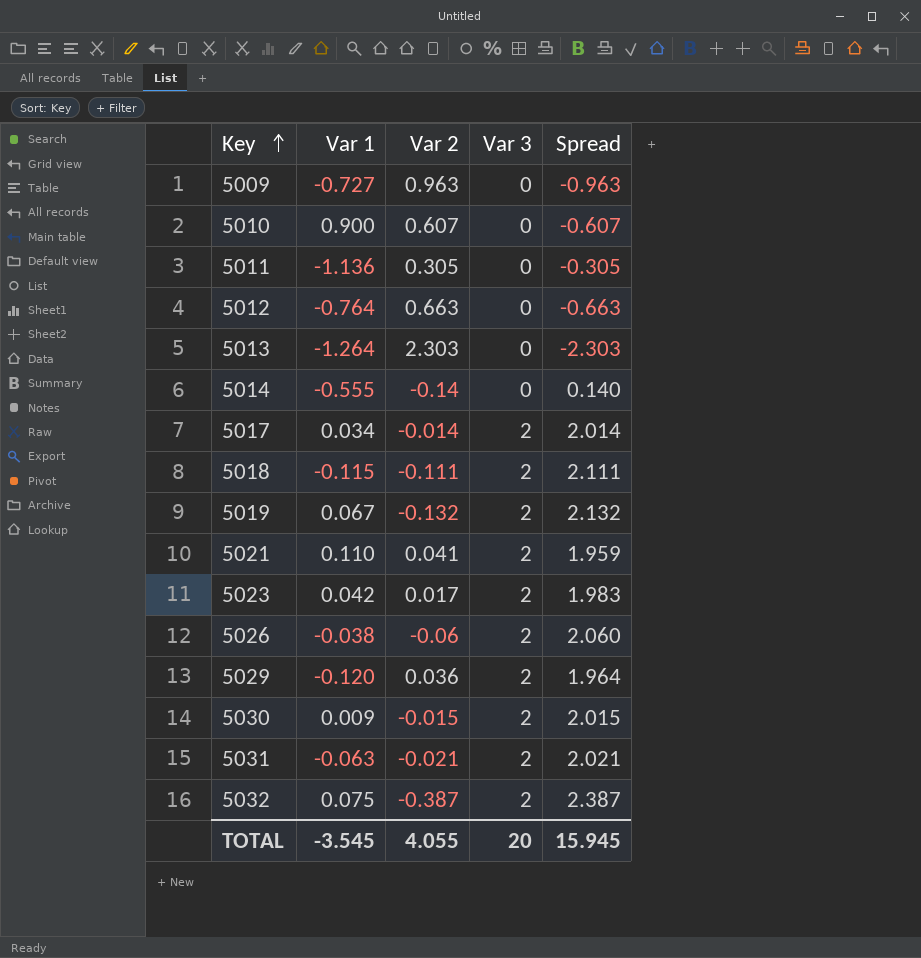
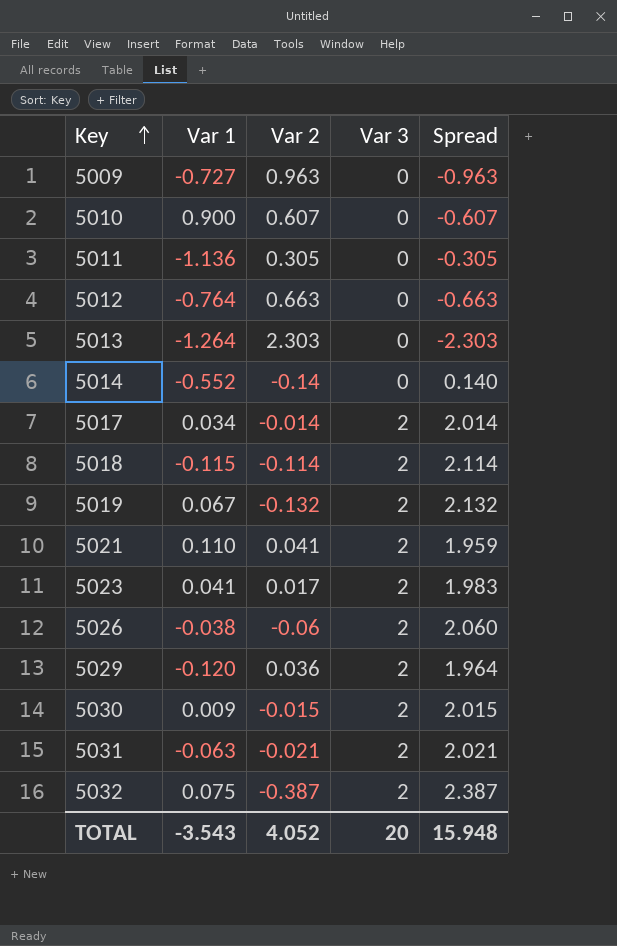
5014 | Var 1: -0.555 -> -0.552
5018 | Var 2: -0.111 -> -0.114
5018 | Spread: 2.111 -> 2.114
5023 | Var 1: 0.042 -> 0.041
TOTAL | Var 1: -3.545 -> -3.543
TOTAL | Var 2: 4.055 -> 4.052
TOTAL | Spread: 15.945 -> 15.948

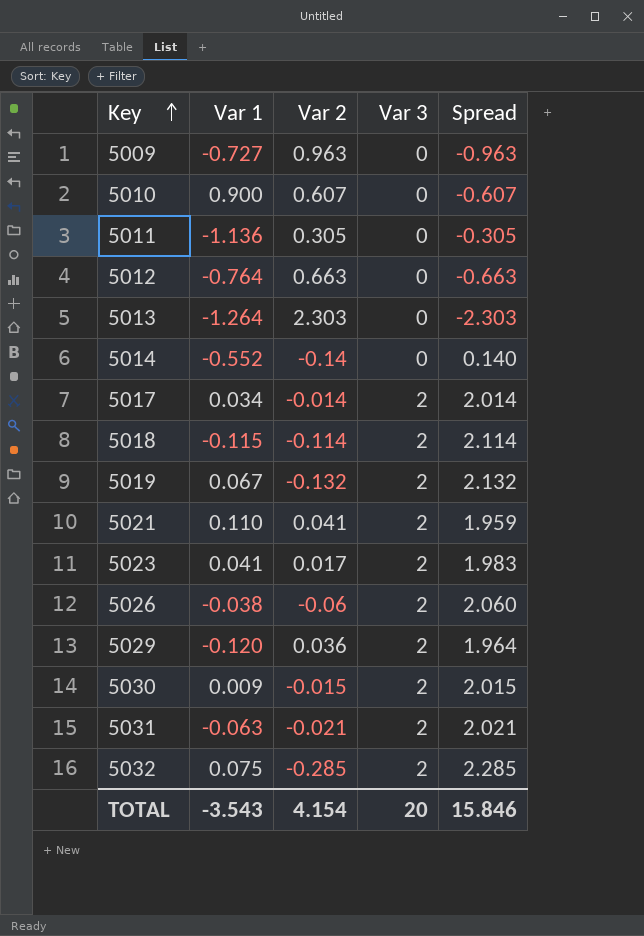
5032 | Var 2: -0.387 -> -0.285
5032 | Spread: 2.387 -> 2.285
TOTAL | Var 2: 4.052 -> 4.154
TOTAL | Spread: 15.948 -> 15.846

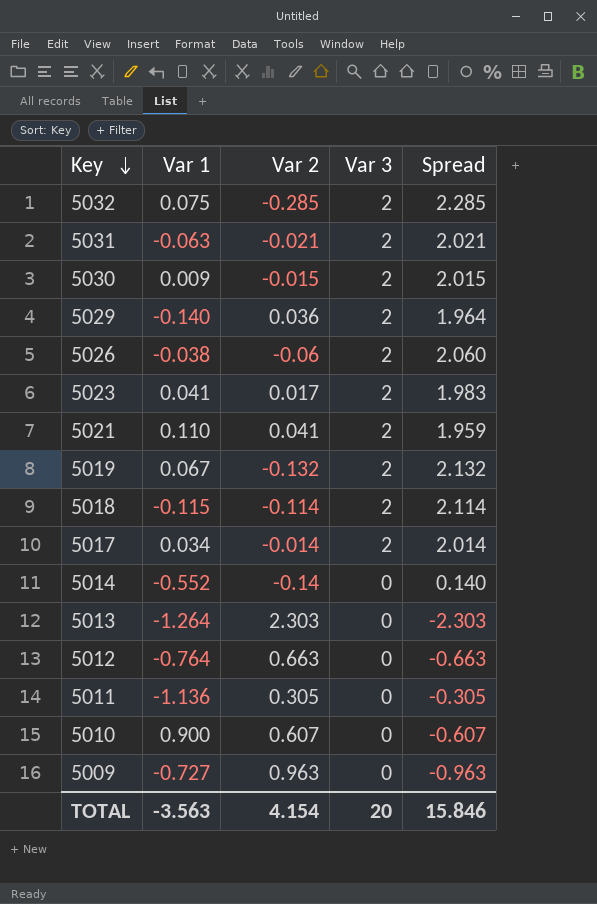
row order: Key ascending -> Key descending
5029 | Var 1: -0.120 -> -0.140
TOTAL | Var 1: -3.543 -> -3.563

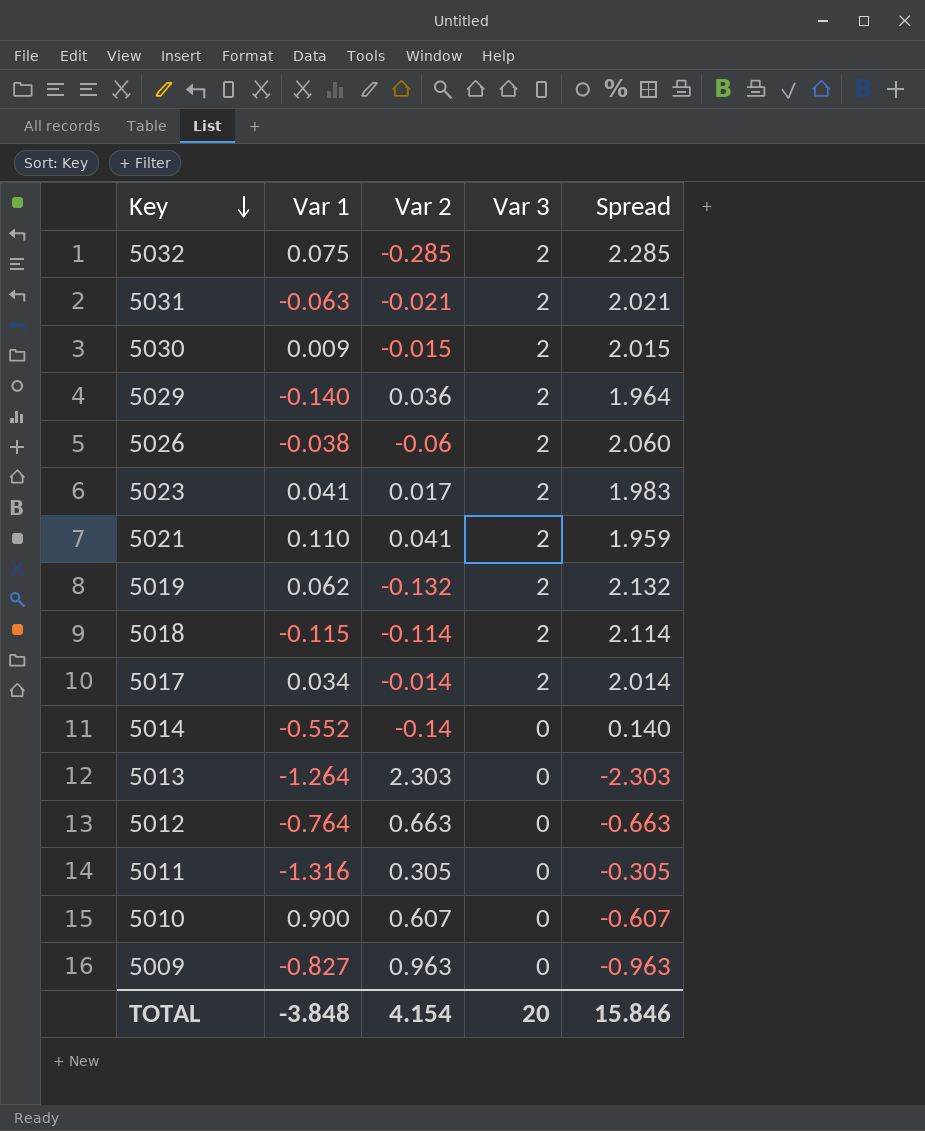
5019 | Var 1: 0.067 -> 0.062
5011 | Var 1: -1.136 -> -1.316
5009 | Var 1: -0.727 -> -0.827
TOTAL | Var 1: -3.563 -> -3.848

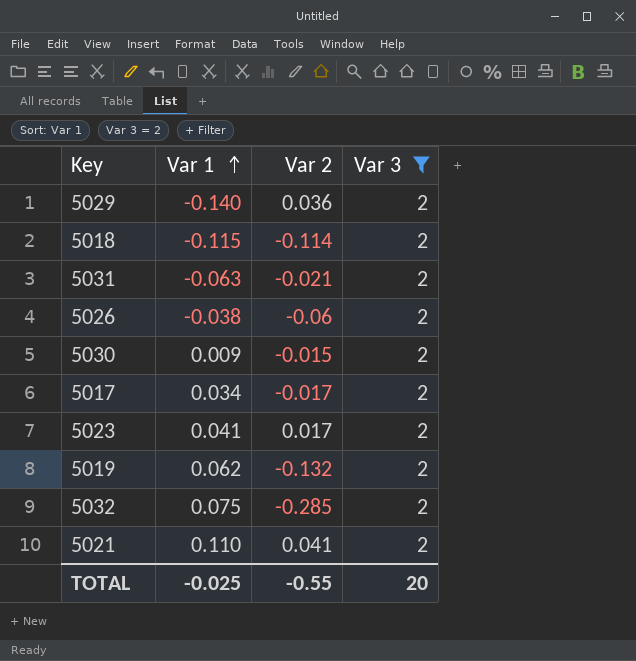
filter: none -> Var 3 = 2
row order: Key descending -> Var 1 ascending
column Spread | formula: [Var 3] - [Var 2] -> none
5017 | Var 2: -0.014 -> -0.017
TOTAL | Var 1: -3.848 -> -0.025
TOTAL | Var 2: 4.154 -> -0.55

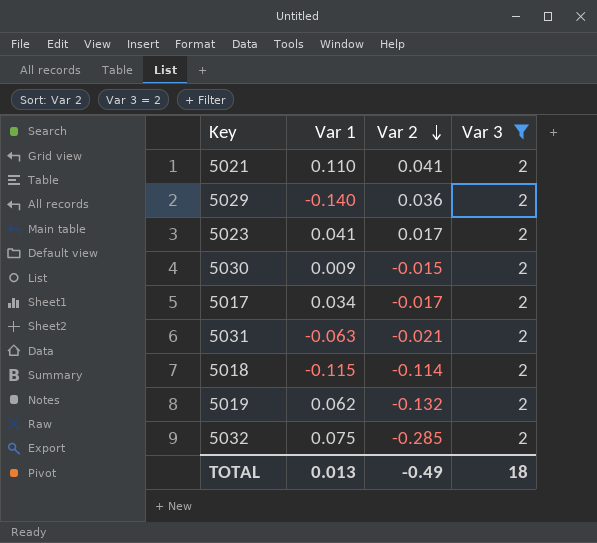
row order: Var 1 ascending -> Var 2 descending
row 5026: -0.038 | -0.06 | 2 -> none
TOTAL | Var 1: -0.025 -> 0.013
TOTAL | Var 2: -0.55 -> -0.49
TOTAL | Var 3: 20 -> 18

